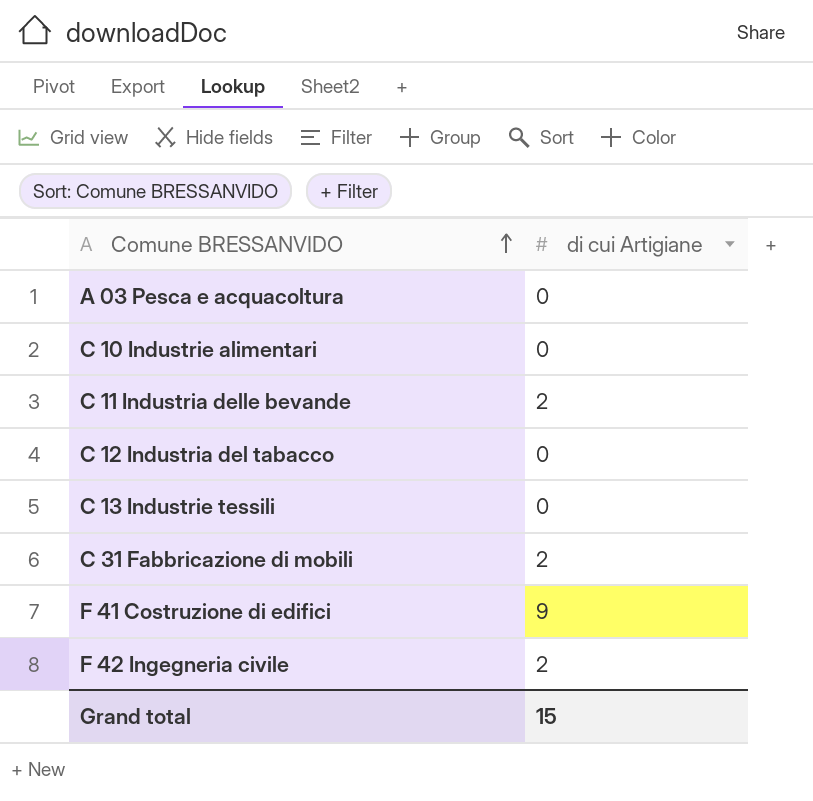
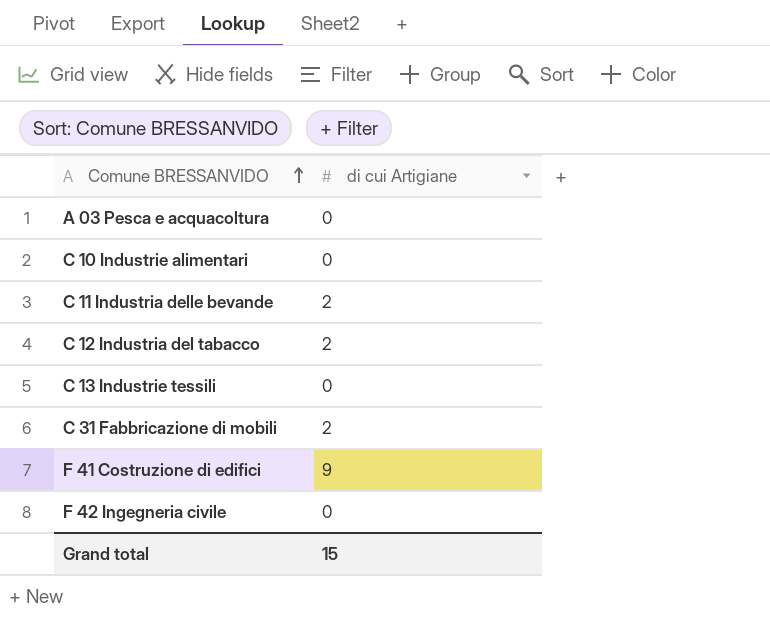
C 12 Industria del tabacco | di cui Artigiane: 0 -> 2
F 42 Ingegneria civile | di cui Artigiane: 2 -> 0

